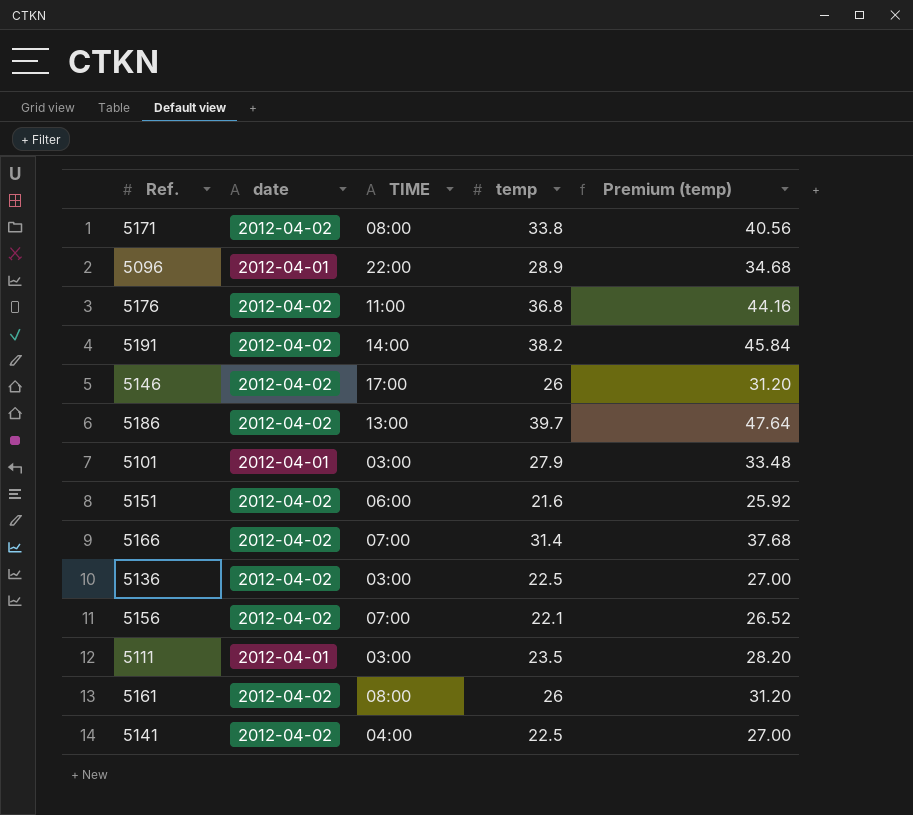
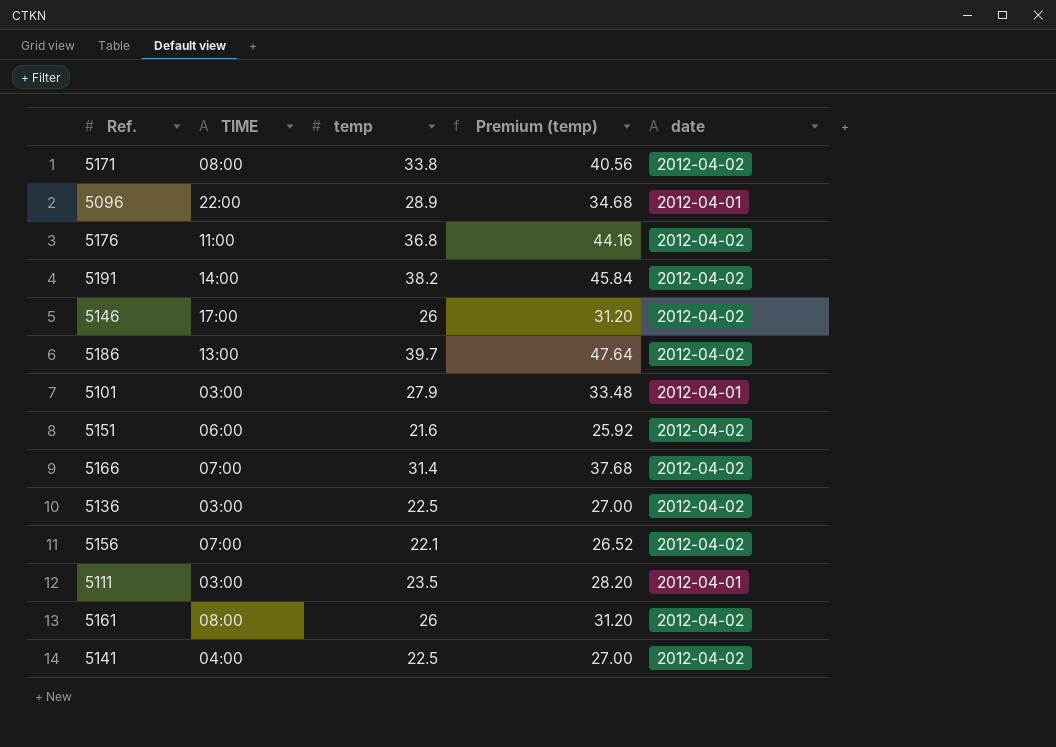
column date | position: 2 -> 5

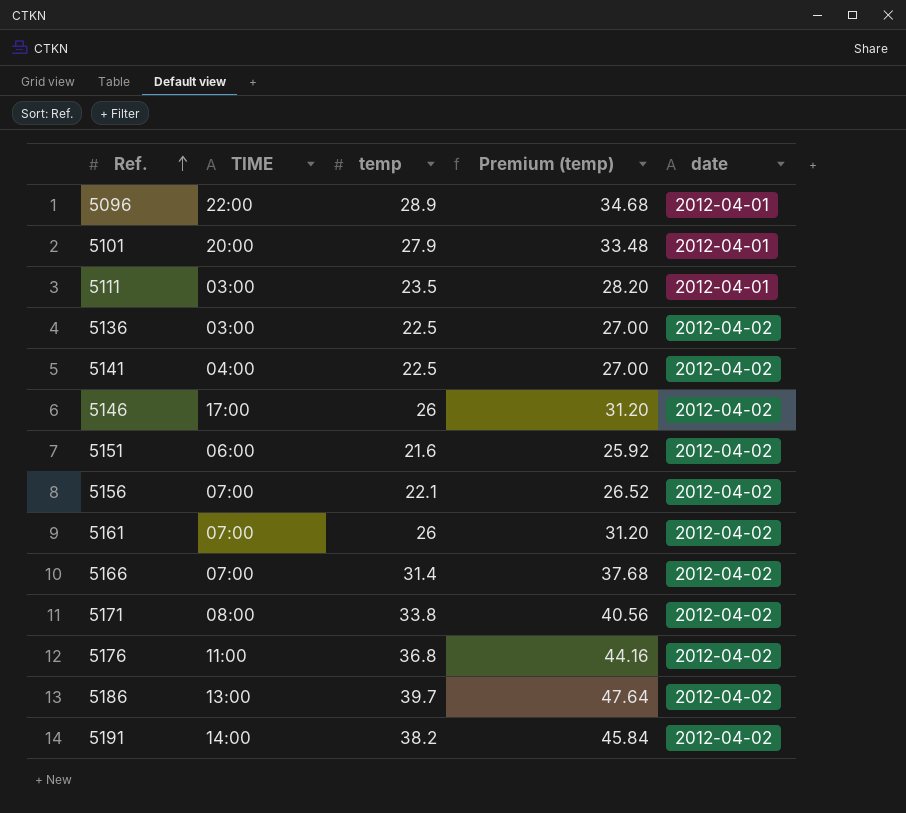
row order: none -> Ref. ascending
5101 | TIME: 03:00 -> 20:00
5161 | TIME: 08:00 -> 07:00

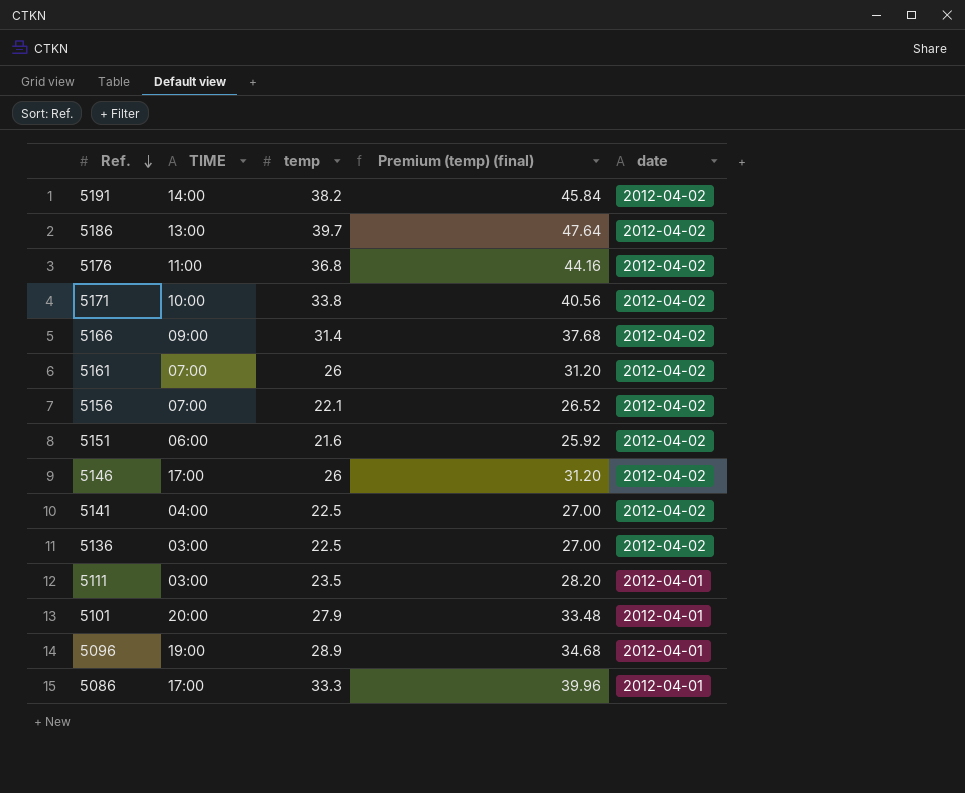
row order: Ref. ascending -> Ref. descending
column name: Premium (temp) -> Premium (temp) (final)
5171 | TIME: 08:00 -> 10:00
5166 | TIME: 07:00 -> 09:00
5096 | TIME: 22:00 -> 19:00
row 5086: none -> 17:00 | 33.3 | 39.96 | 2012-04-01

